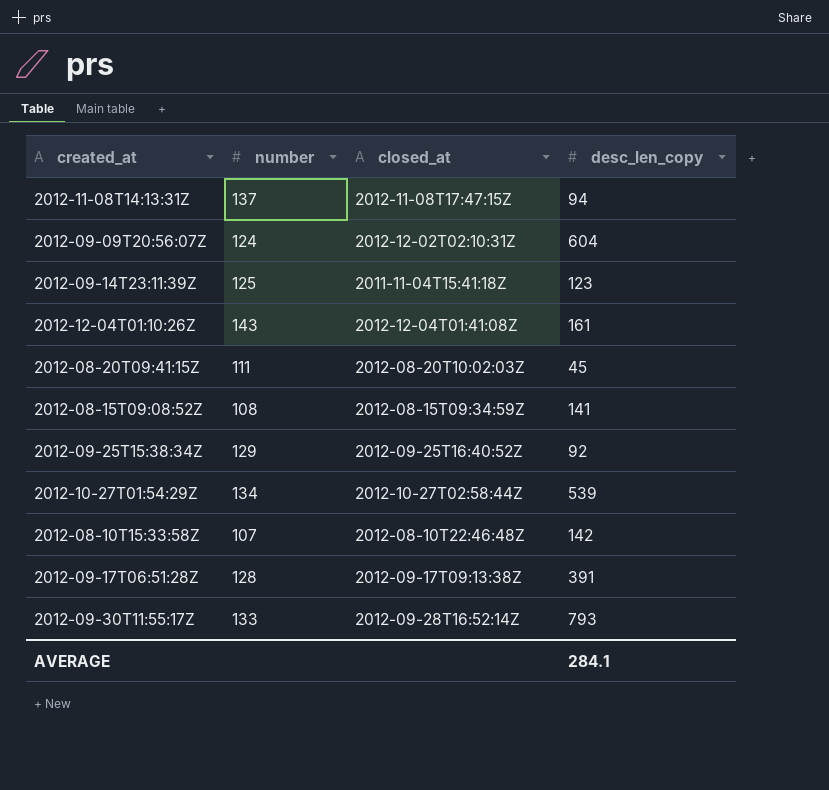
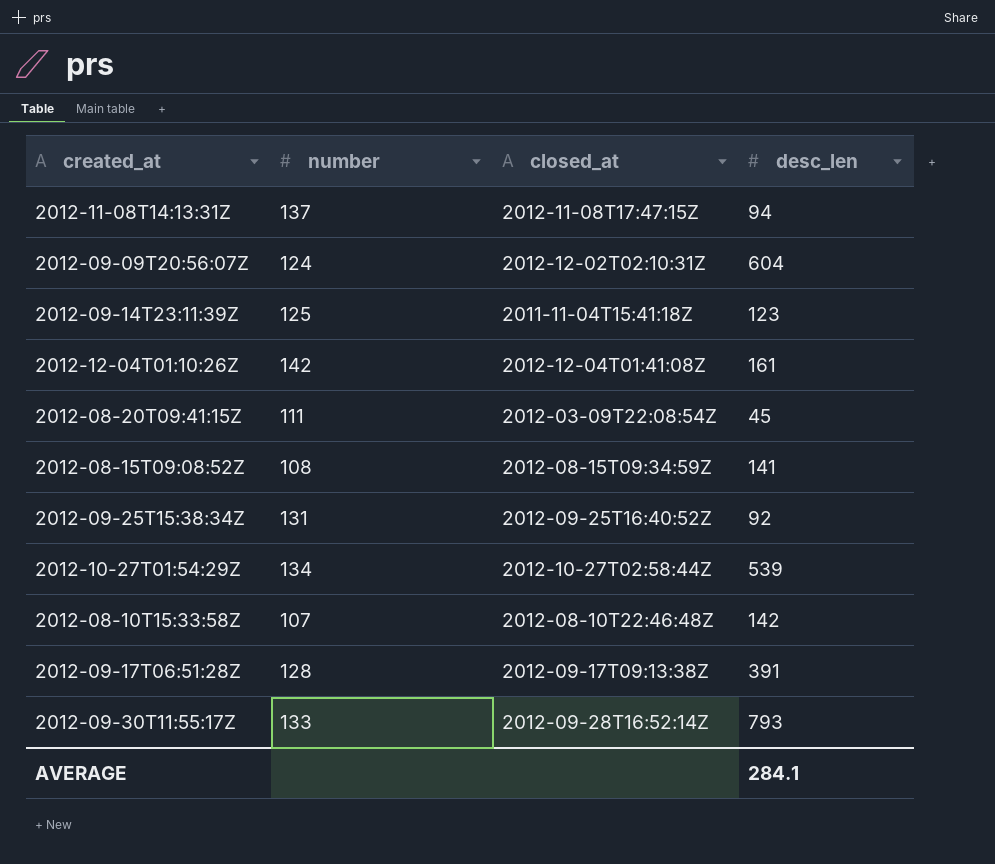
column name: desc_len_copy -> desc_len
2012-12-04T01:10:26Z | number: 143 -> 142
2012-08-20T09:41:15Z | closed_at: 2012-08-20T10:02:03Z -> 2012-03-09T22:08:54Z
2012-09-25T15:38:34Z | number: 129 -> 131

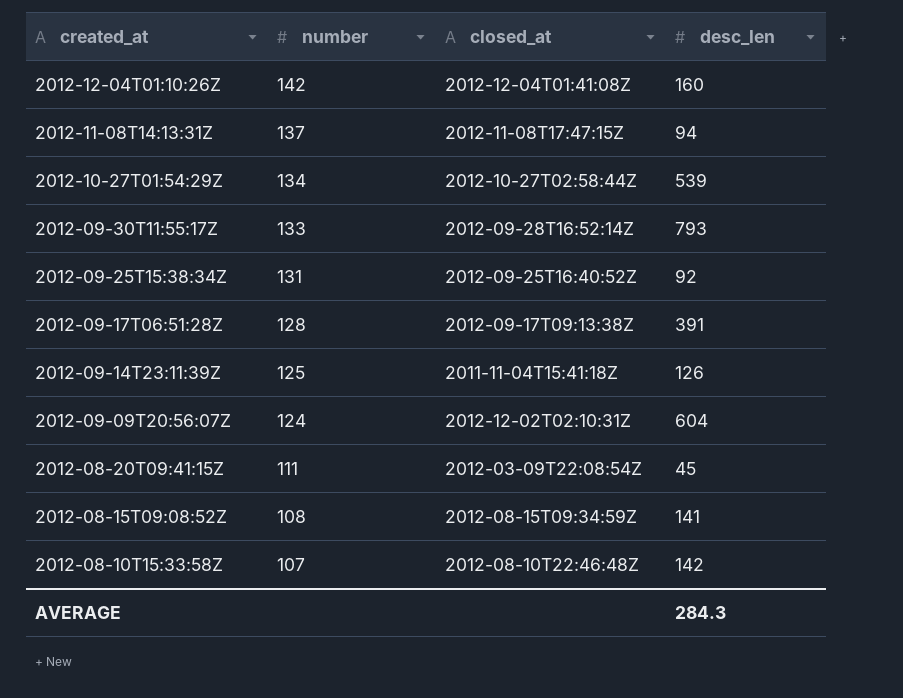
row order: none -> created_at descending
2012-12-04T01:10:26Z | desc_len: 161 -> 160
2012-09-14T23:11:39Z | desc_len: 123 -> 126
AVERAGE | desc_len: 284.1 -> 284.3

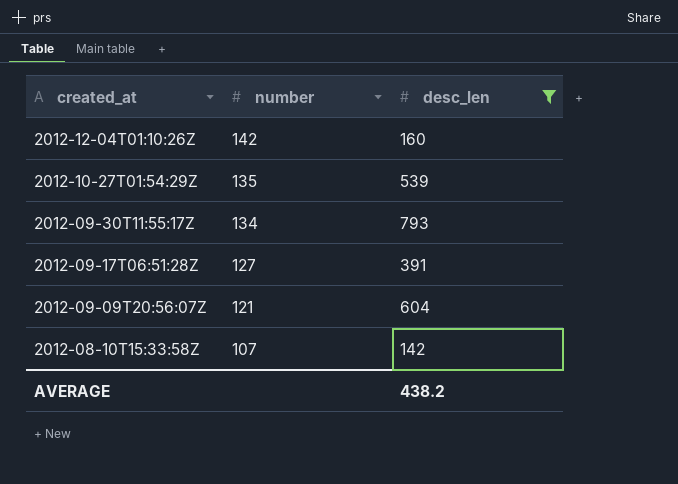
filter: none -> desc_len >= 142
column closed_at | position: 3 -> none
2012-10-27T01:54:29Z | number: 134 -> 135
2012-09-30T11:55:17Z | number: 133 -> 134
2012-09-17T06:51:28Z | number: 128 -> 127
2012-09-09T20:56:07Z | number: 124 -> 121
AVERAGE | desc_len: 284.3 -> 438.2

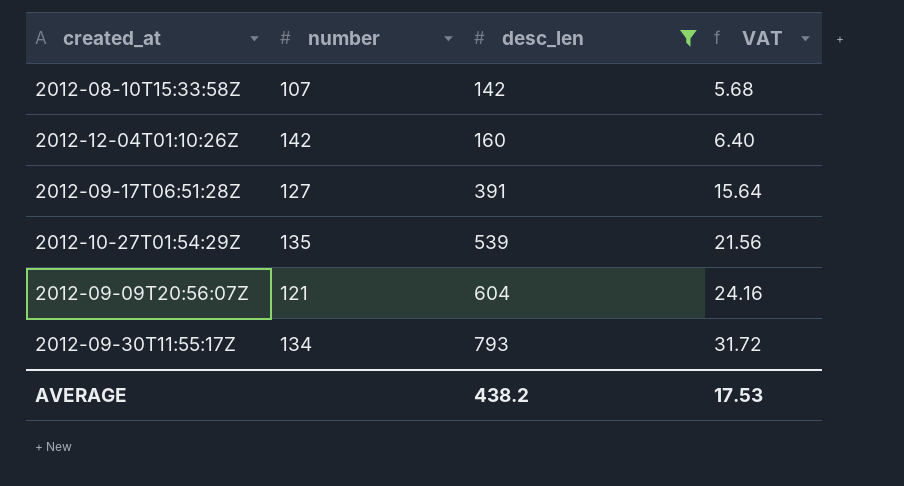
row order: created_at descending -> desc_len ascending
column VAT | formula: none -> [desc_len] * 0.04

